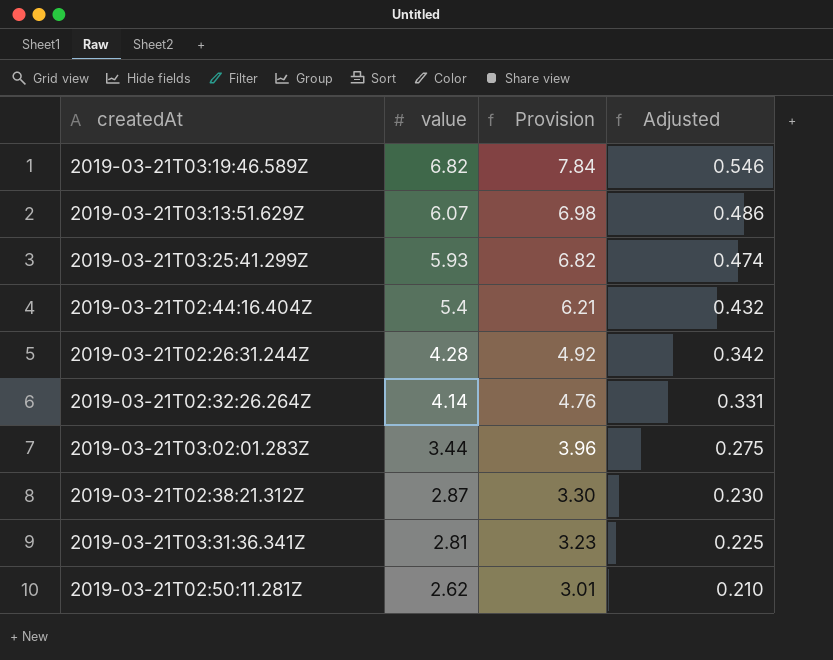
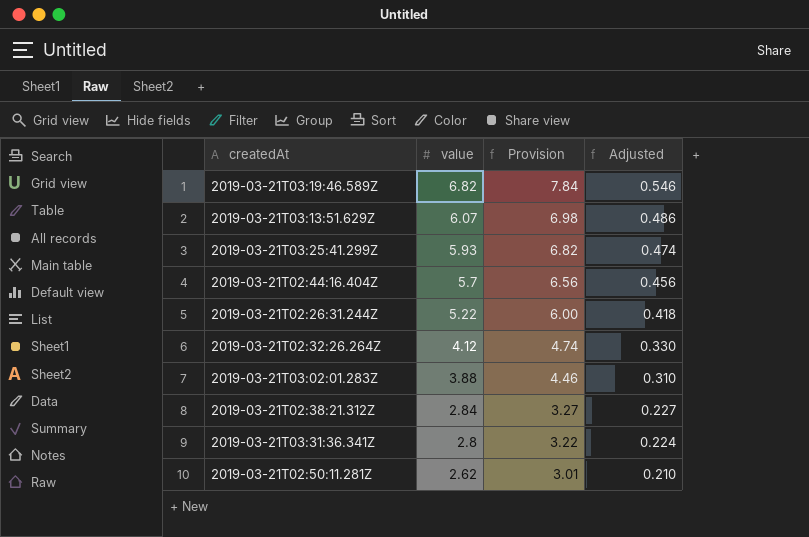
2019-03-21T02:44:16.404Z | value: 5.4 -> 5.7
2019-03-21T02:44:16.404Z | Provision: 6.21 -> 6.56
2019-03-21T02:44:16.404Z | Adjusted: 0.432 -> 0.456
2019-03-21T02:26:31.244Z | value: 4.28 -> 5.22
2019-03-21T02:26:31.244Z | Provision: 4.92 -> 6.00
2019-03-21T02:26:31.244Z | Adjusted: 0.342 -> 0.418
2019-03-21T02:32:26.264Z | value: 4.14 -> 4.12
2019-03-21T02:32:26.264Z | Provision: 4.76 -> 4.74
2019-03-21T02:32:26.264Z | Adjusted: 0.331 -> 0.330
2019-03-21T03:02:01.283Z | value: 3.44 -> 3.88
2019-03-21T03:02:01.283Z | Provision: 3.96 -> 4.46
2019-03-21T03:02:01.283Z | Adjusted: 0.275 -> 0.310
2019-03-21T02:38:21.312Z | value: 2.87 -> 2.84
2019-03-21T02:38:21.312Z | Provision: 3.30 -> 3.27
2019-03-21T02:38:21.312Z | Adjusted: 0.230 -> 0.227
2019-03-21T03:31:36.341Z | value: 2.81 -> 2.8
2019-03-21T03:31:36.341Z | Provision: 3.23 -> 3.22
2019-03-21T03:31:36.341Z | Adjusted: 0.225 -> 0.224

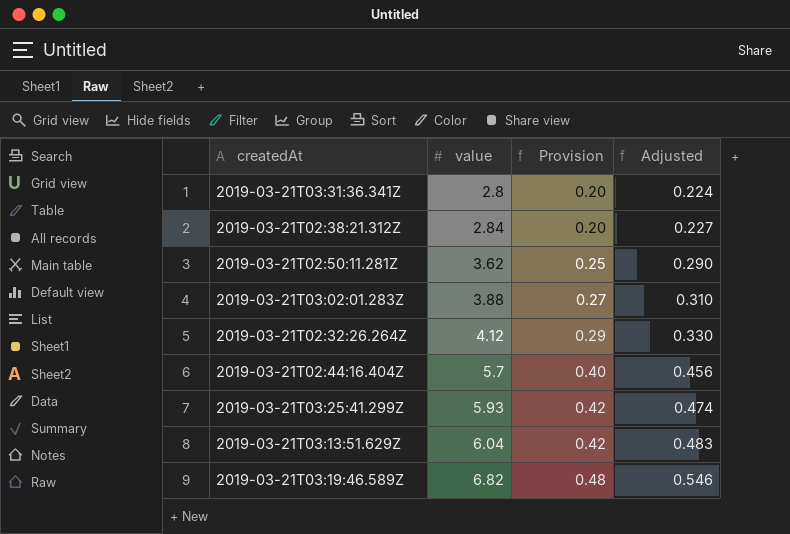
row order: value descending -> value ascending
column Provision | formula: [value] * 1.15 -> [value] * 0.07
row 2019-03-21T02:26:31.244Z: 5.22 | 6.00 | 0.418 -> none
2019-03-21T02:50:11.281Z | value: 2.62 -> 3.62
2019-03-21T02:50:11.281Z | Adjusted: 0.210 -> 0.290
2019-03-21T03:13:51.629Z | value: 6.07 -> 6.04
2019-03-21T03:13:51.629Z | Adjusted: 0.486 -> 0.483

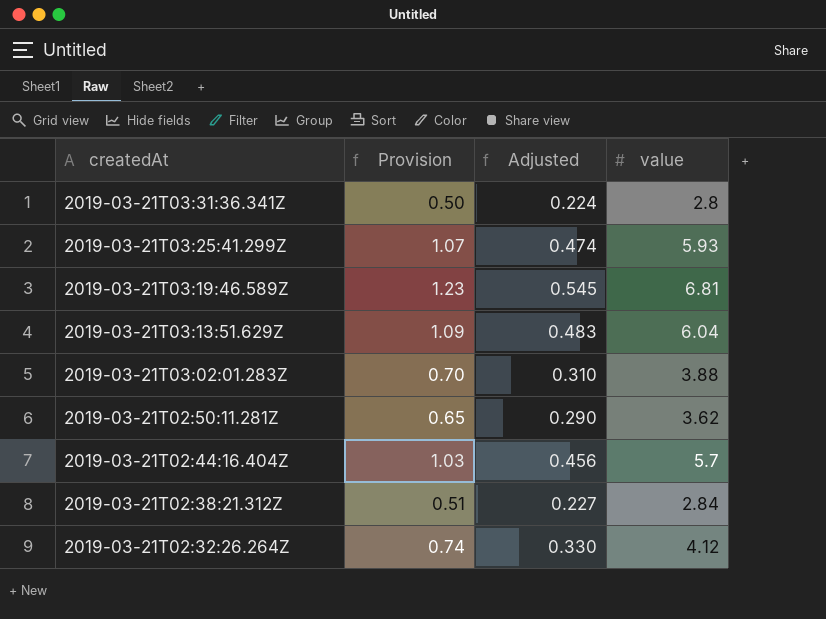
row order: value ascending -> createdAt descending
column Provision | formula: [value] * 0.07 -> [value] * 0.18
column value | position: 2 -> 4
2019-03-21T03:19:46.589Z | Adjusted: 0.546 -> 0.545
2019-03-21T03:19:46.589Z | value: 6.82 -> 6.81

